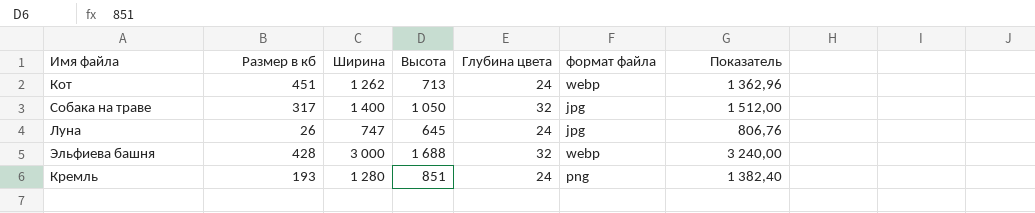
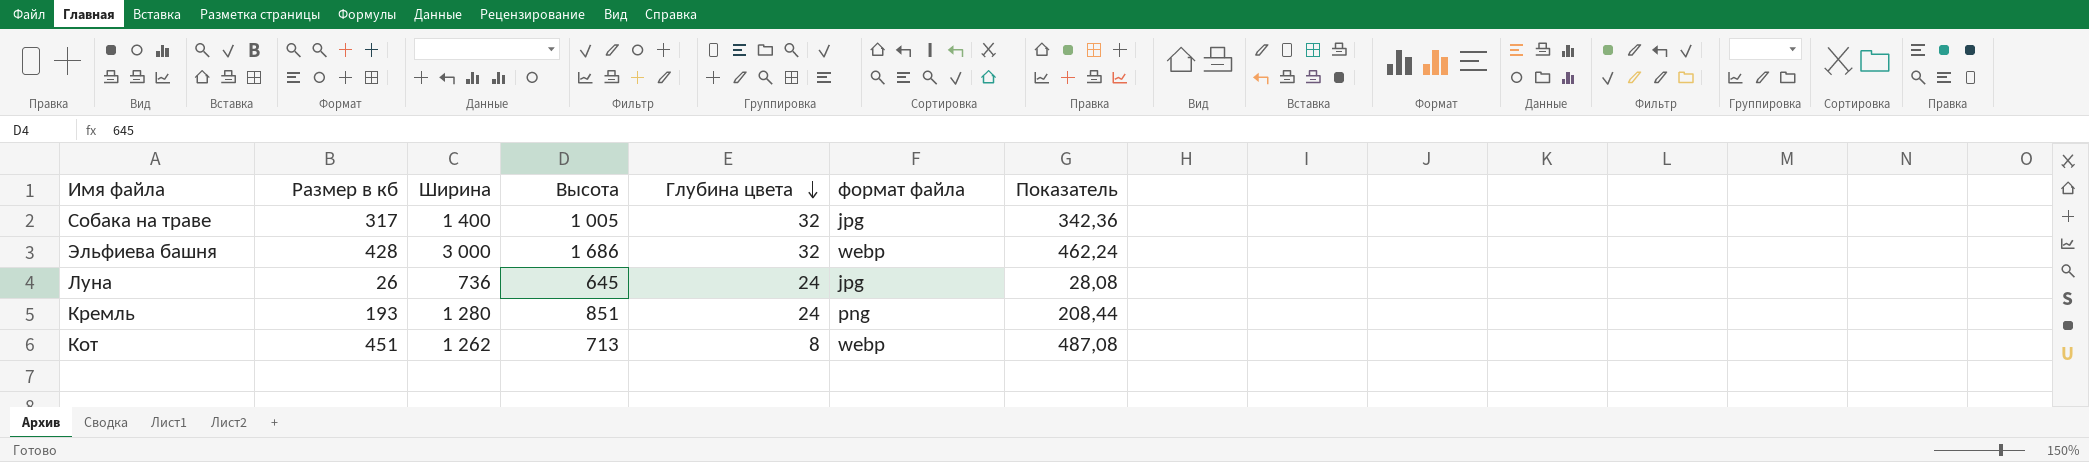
row order: none -> Глубина цвета descending
column Показатель | formula: [Ширина] * 1,08 -> [Размер в кб] * 1,08
Собака на траве | Высота: 1 050 -> 1 005
Эльфиева башня | Высота: 1 688 -> 1 686
Луна | Ширина: 747 -> 736
Кот | Глубина цвета: 24 -> 8

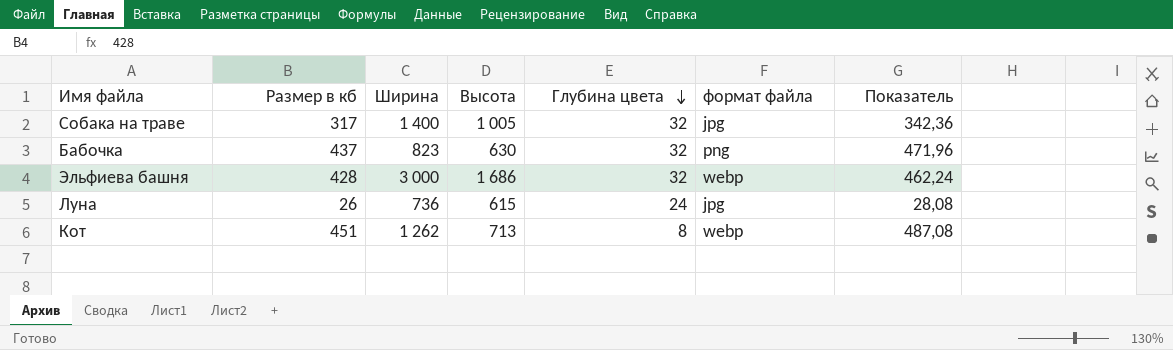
row Кремль: 193 | 1 280 | 851 | 24 | png | 208,44 -> none
row Бабочка: none -> 437 | 823 | 630 | 32 | png | 471,96
Луна | Высота: 645 -> 615

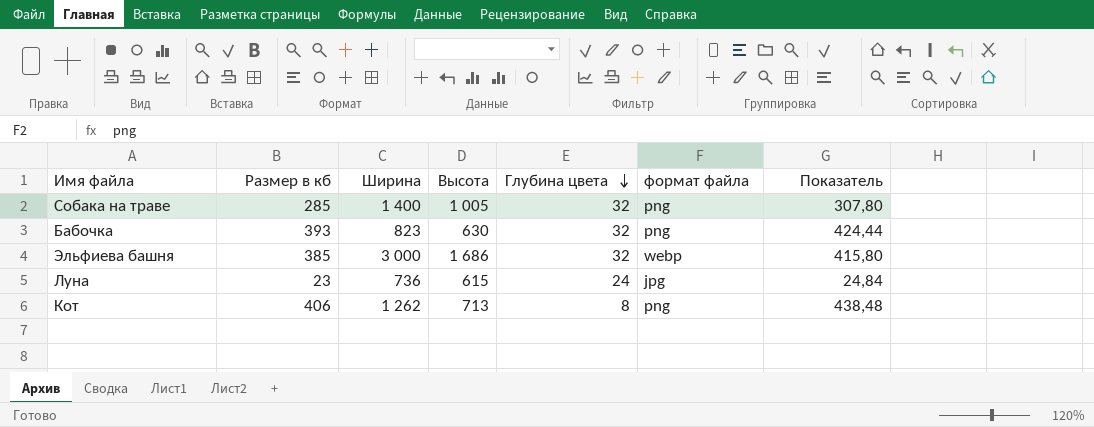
Собака на траве | Размер в кб: 317 -> 285
Собака на траве | формат файла: jpg -> png
Собака на траве | Показатель: 342,36 -> 307,80
Бабочка | Размер в кб: 437 -> 393
Бабочка | Показатель: 471,96 -> 424,44
Эльфиева башня | Размер в кб: 428 -> 385
Эльфиева башня | Показатель: 462,24 -> 415,80
Луна | Размер в кб: 26 -> 23
Луна | Показатель: 28,08 -> 24,84
Кот | Размер в кб: 451 -> 406
Кот | формат файла: webp -> png
Кот | Показатель: 487,08 -> 438,48

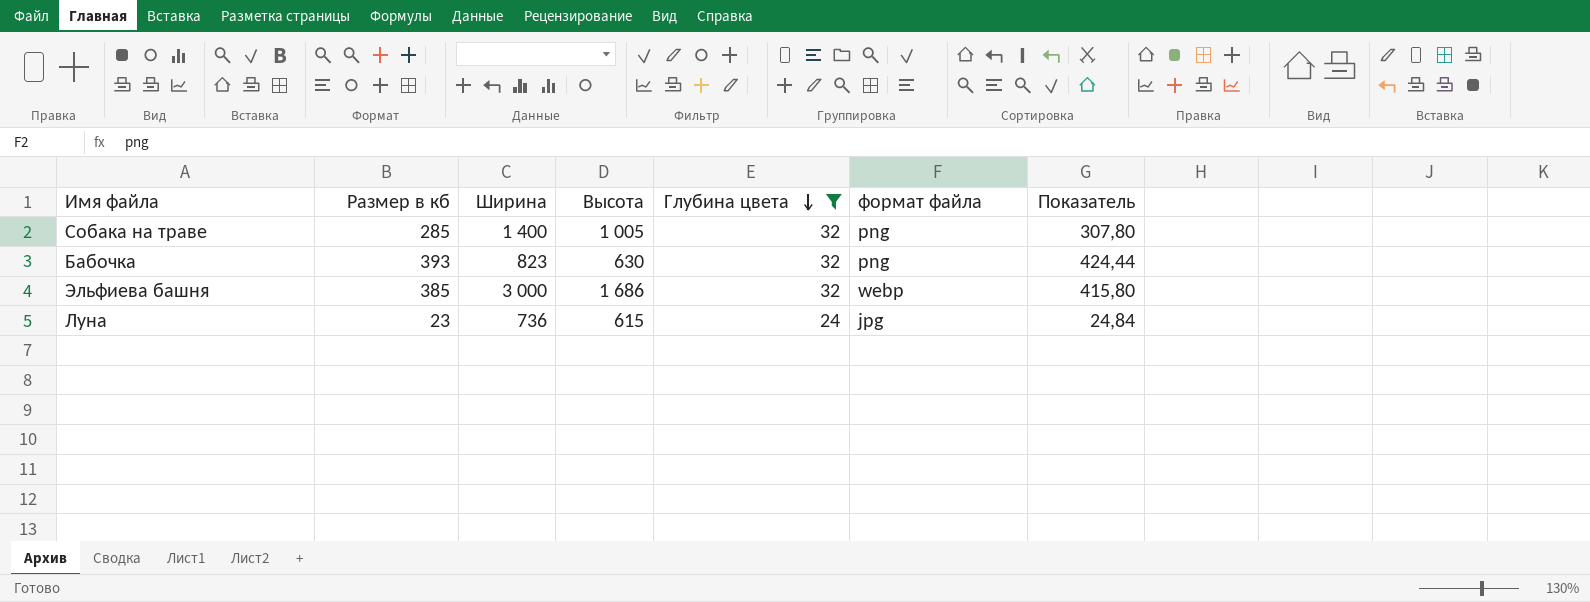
filter: none -> Глубина цвета != 8

